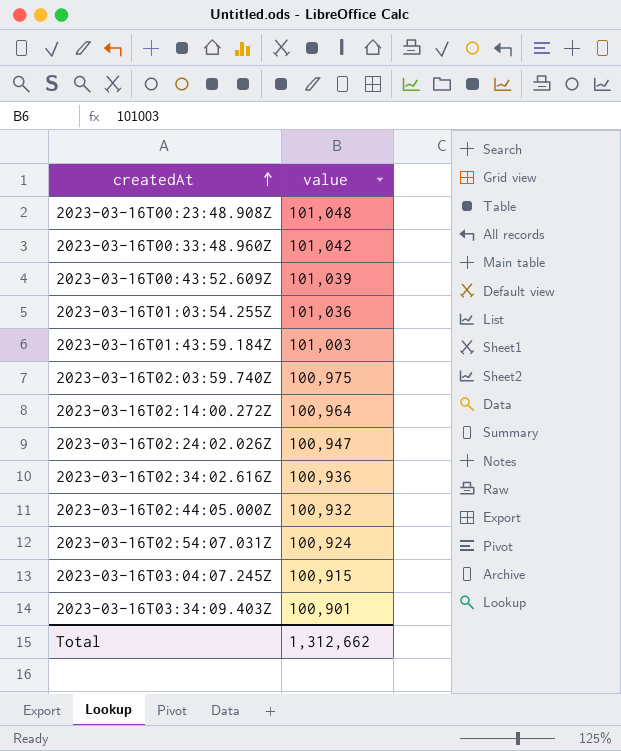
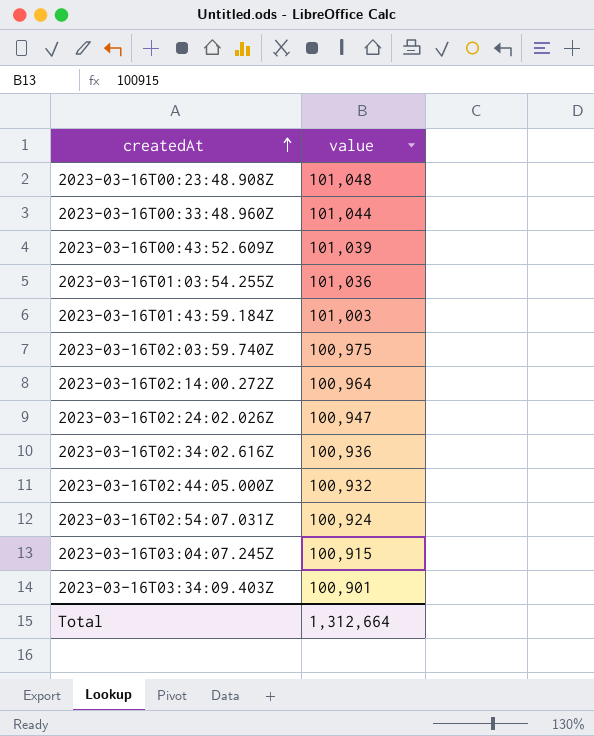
2023-03-16T00:33:48.960Z | value: 101,042 -> 101,044
Total | value: 1,312,662 -> 1,312,664

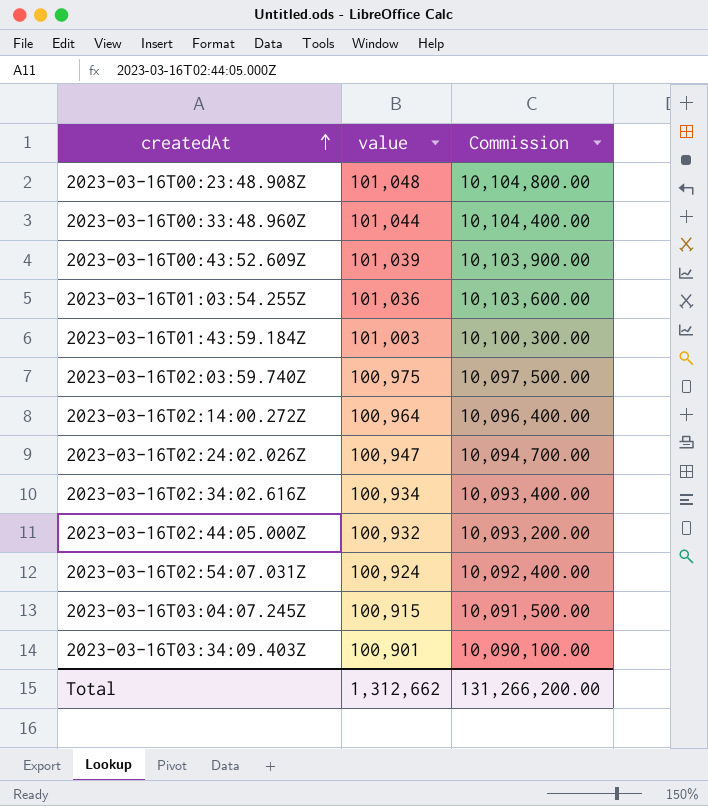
column Commission | formula: none -> [value] * 100
2023-03-16T02:34:02.616Z | value: 100,936 -> 100,934
Total | value: 1,312,664 -> 1,312,662

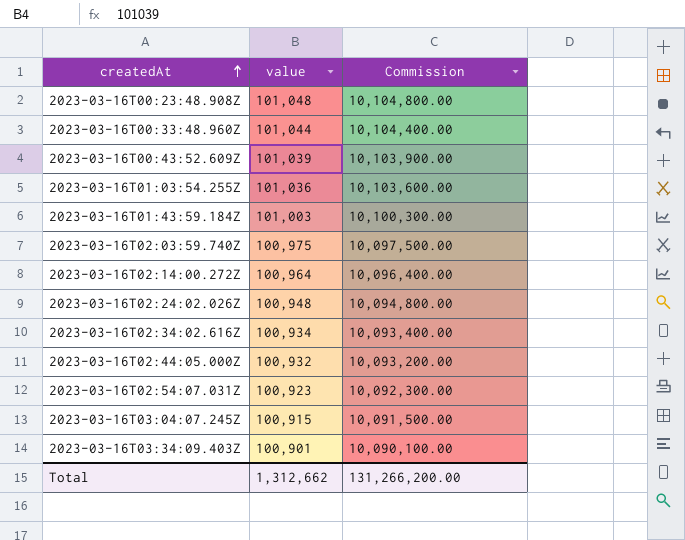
2023-03-16T02:24:02.026Z | value: 100,947 -> 100,948
2023-03-16T02:24:02.026Z | Commission: 10,094,700.00 -> 10,094,800.00
2023-03-16T02:54:07.031Z | value: 100,924 -> 100,923
2023-03-16T02:54:07.031Z | Commission: 10,092,400.00 -> 10,092,300.00

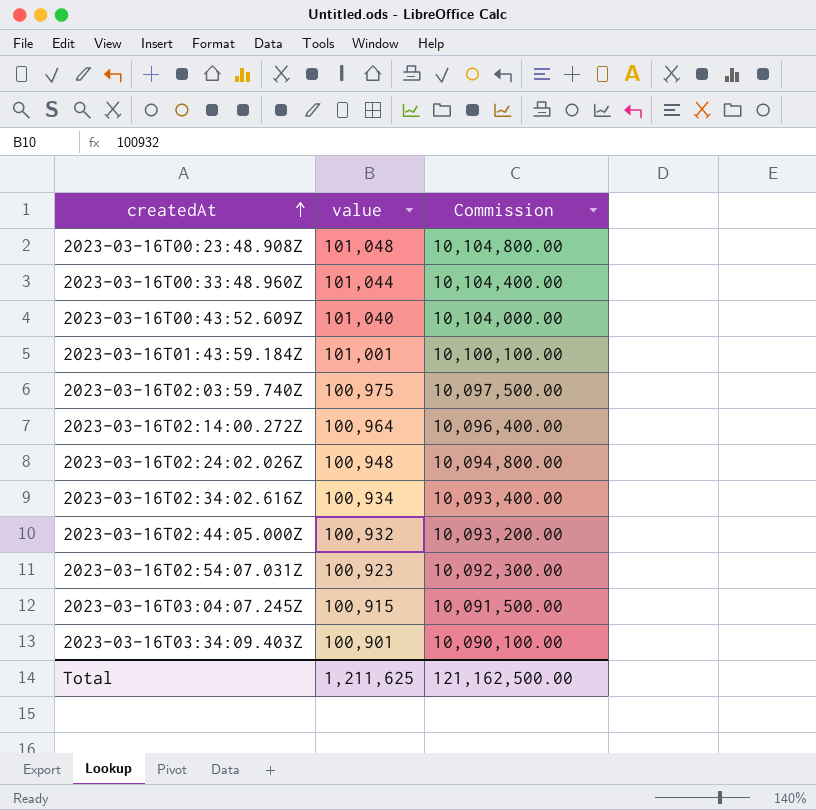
row 2023-03-16T01:03:54.255Z: 101,036 | 10,103,600.00 -> none
2023-03-16T00:43:52.609Z | value: 101,039 -> 101,040
2023-03-16T00:43:52.609Z | Commission: 10,103,900.00 -> 10,104,000.00
2023-03-16T01:43:59.184Z | value: 101,003 -> 101,001
2023-03-16T01:43:59.184Z | Commission: 10,100,300.00 -> 10,100,100.00
Total | value: 1,312,662 -> 1,211,625
Total | Commission: 131,266,200.00 -> 121,162,500.00

